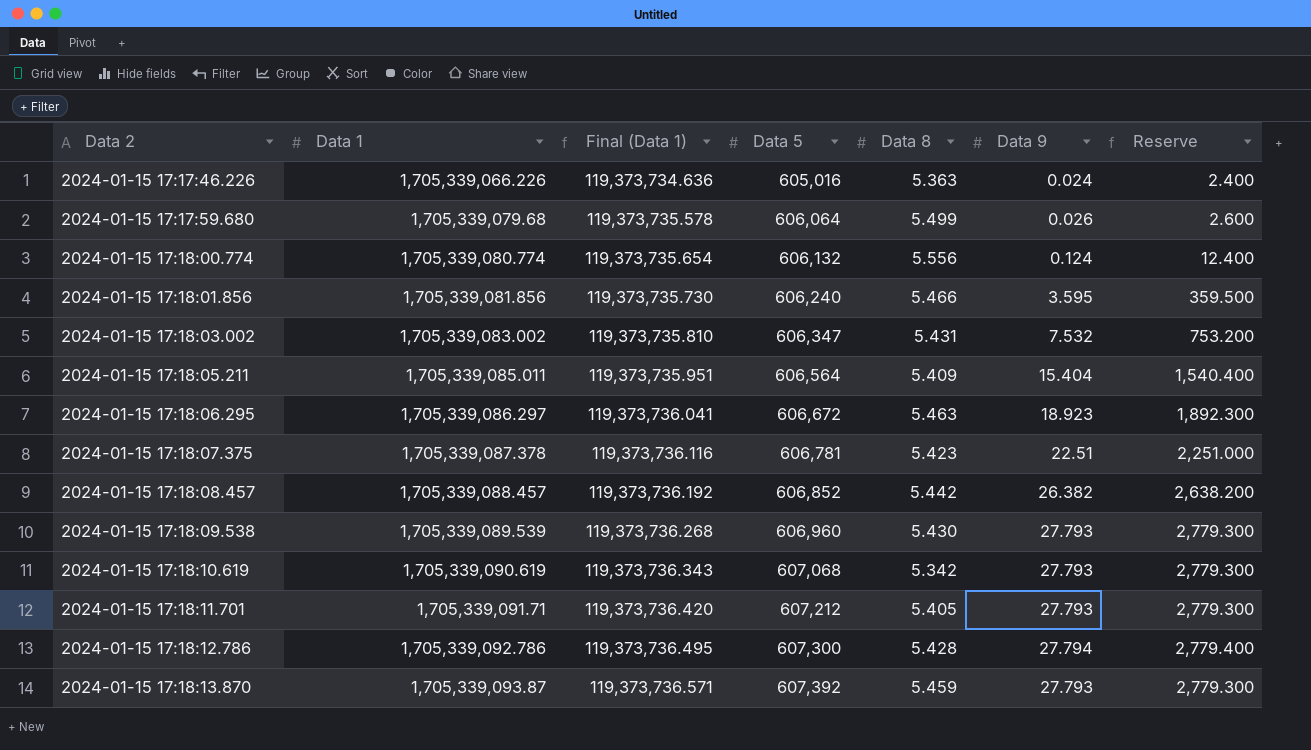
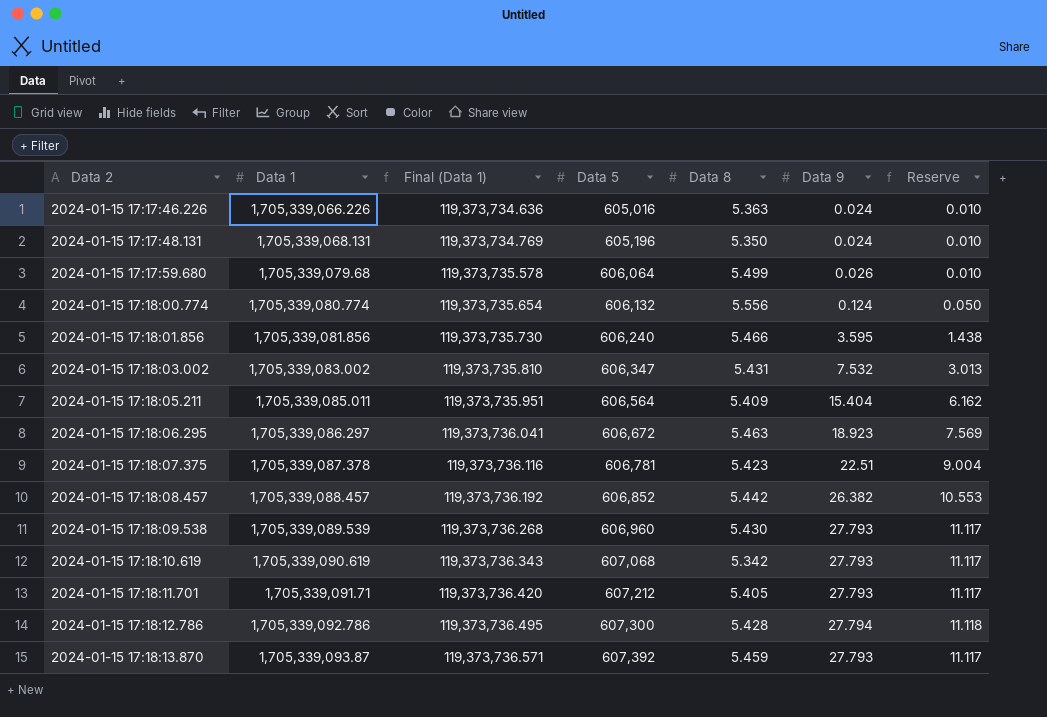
column Reserve | formula: [Data 9] * 100 -> [Data 9] * 0.4
row 2024-01-15 17:17:48.131: none -> 1,705,339,068.131 | 119,373,734.769 | 605,196 | 5.350 | 0.024 | 0.010

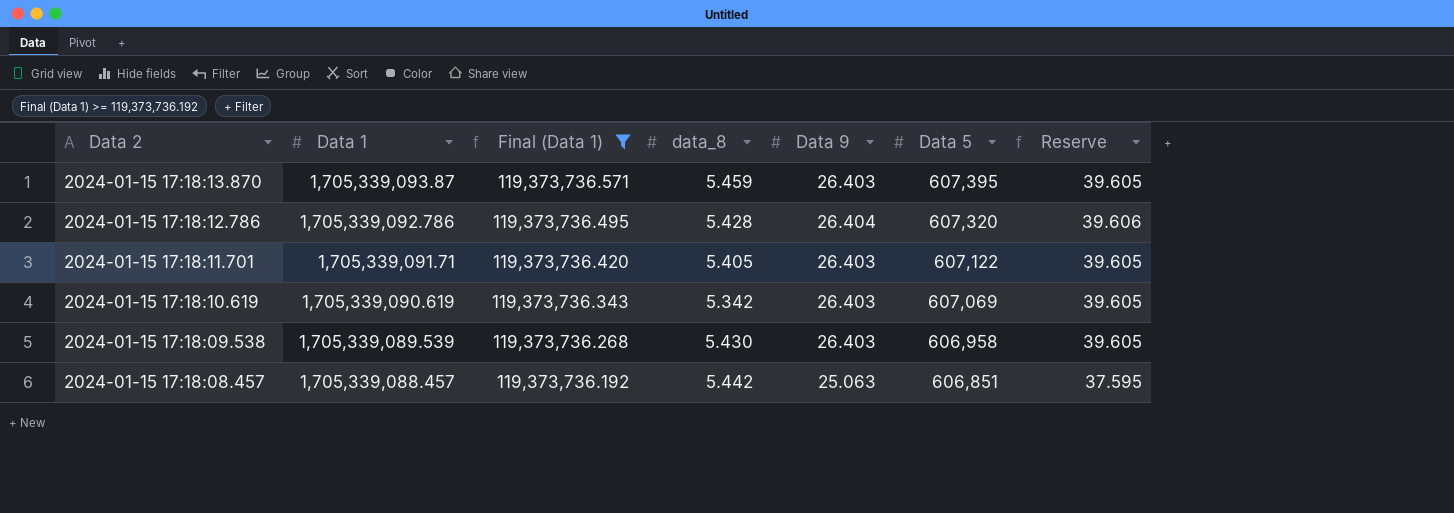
filter: none -> Final (Data 1) >= 119,373,736.192
row order: Data 2 ascending -> Data 2 descending
column name: Data 8 -> data_8
column Data 5 | position: 4 -> 6
column Reserve | formula: [Data 9] * 0.4 -> [Data 9] * 1.5
2024-01-15 17:18:13.870 | Data 9: 27.793 -> 26.403
2024-01-15 17:18:13.870 | Data 5: 607,392 -> 607,395
2024-01-15 17:18:12.786 | Data 9: 27.794 -> 26.404
2024-01-15 17:18:12.786 | Data 5: 607,300 -> 607,320
2024-01-15 17:18:11.701 | Data 9: 27.793 -> 26.403
2024-01-15 17:18:11.701 | Data 5: 607,212 -> 607,122
2024-01-15 17:18:10.619 | Data 9: 27.793 -> 26.403
2024-01-15 17:18:10.619 | Data 5: 607,068 -> 607,069
2024-01-15 17:18:09.538 | Data 9: 27.793 -> 26.403
2024-01-15 17:18:09.538 | Data 5: 606,960 -> 606,958
2024-01-15 17:18:08.457 | Data 9: 26.382 -> 25.063
2024-01-15 17:18:08.457 | Data 5: 606,852 -> 606,851

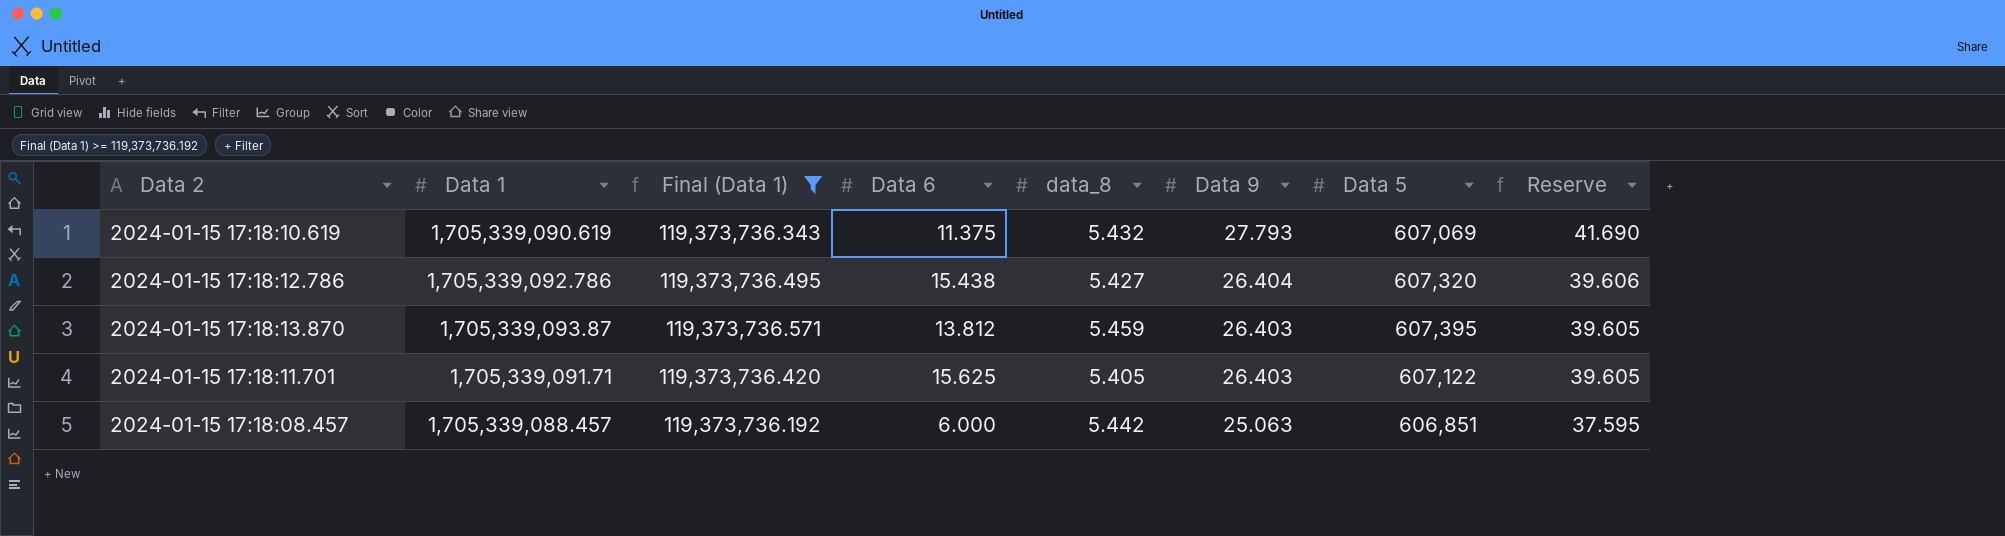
row order: Data 2 descending -> Data 9 descending
column Data 6 | position: none -> 4
row 2024-01-15 17:18:09.538: 1,705,339,089.539 | 119,373,736.268 | 5.430 | 26.403 | 606,958 | 39.605 -> none
2024-01-15 17:18:10.619 | data_8: 5.342 -> 5.432
2024-01-15 17:18:10.619 | Data 9: 26.403 -> 27.793
2024-01-15 17:18:10.619 | Reserve: 39.605 -> 41.690
2024-01-15 17:18:12.786 | data_8: 5.428 -> 5.427

